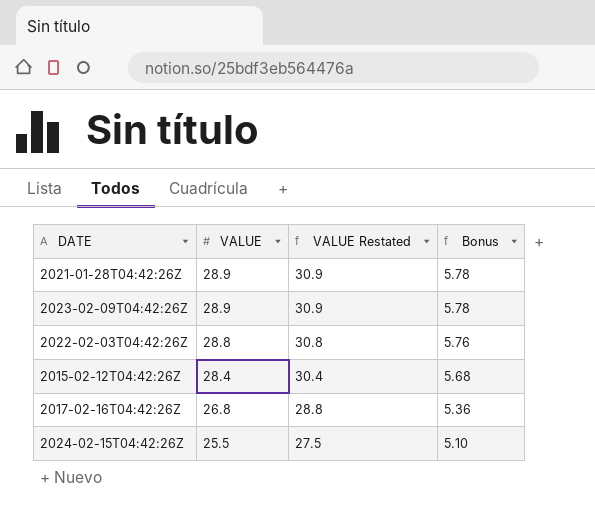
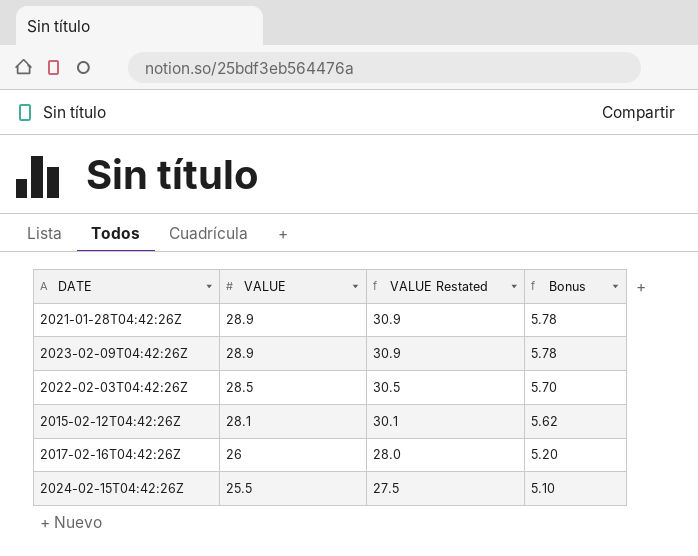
2022-02-03T04:42:26Z | VALUE: 28.8 -> 28.5
2022-02-03T04:42:26Z | VALUE Restated: 30.8 -> 30.5
2022-02-03T04:42:26Z | Bonus: 5.76 -> 5.70
2015-02-12T04:42:26Z | VALUE: 28.4 -> 28.1
2015-02-12T04:42:26Z | VALUE Restated: 30.4 -> 30.1
2015-02-12T04:42:26Z | Bonus: 5.68 -> 5.62
2017-02-16T04:42:26Z | VALUE: 26.8 -> 26
2017-02-16T04:42:26Z | VALUE Restated: 28.8 -> 28.0
2017-02-16T04:42:26Z | Bonus: 5.36 -> 5.20

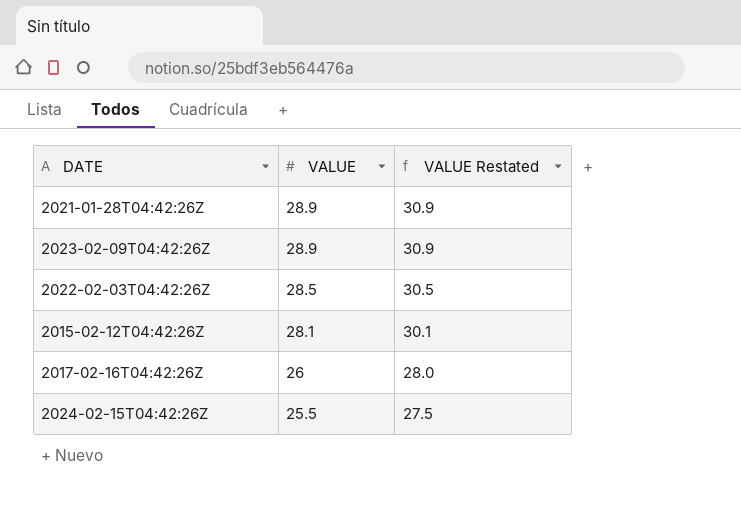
column Bonus | formula: [VALUE] * 0.2 -> none

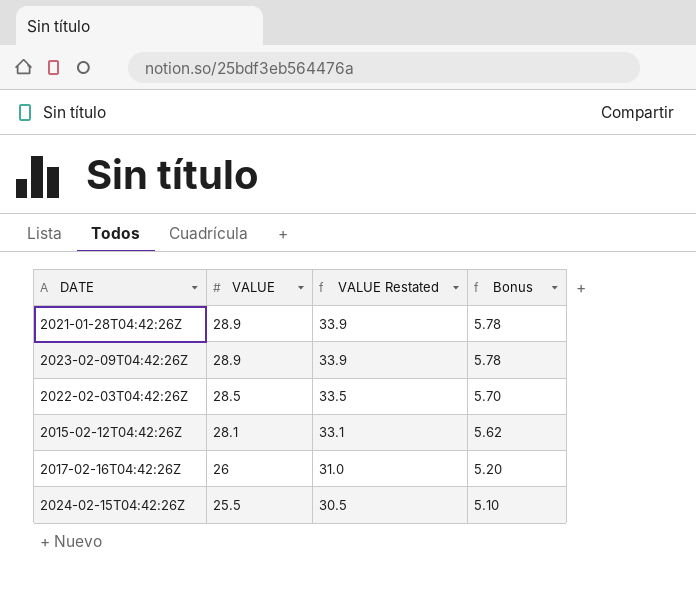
column VALUE Restated | formula: [VALUE] + 2 -> [VALUE] + 5
column Bonus | formula: none -> [VALUE] * 0.2

